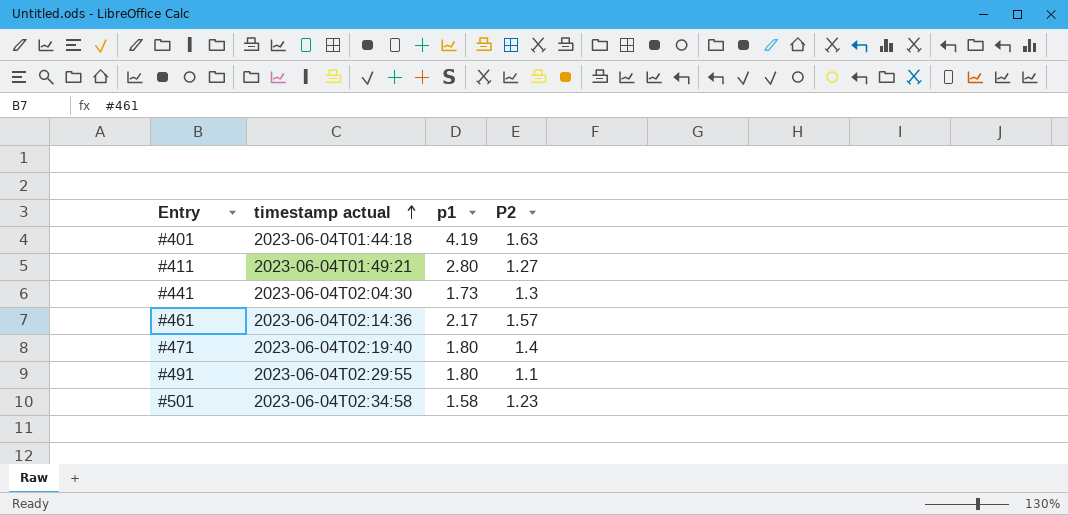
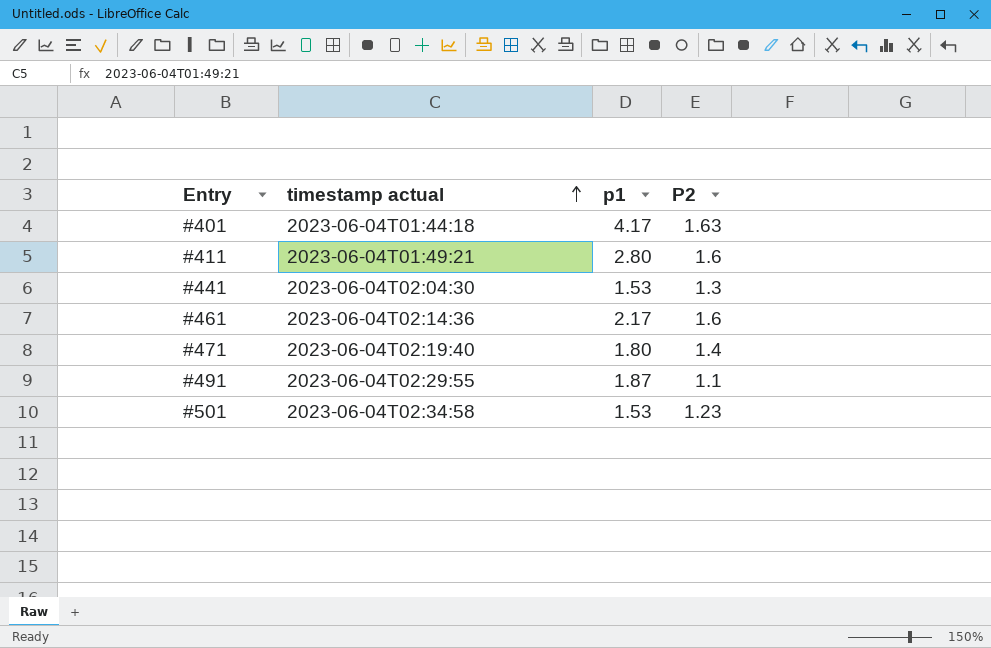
#401 | p1: 4.19 -> 4.17
#411 | P2: 1.27 -> 1.6
#441 | p1: 1.73 -> 1.53
#461 | P2: 1.57 -> 1.6
#491 | p1: 1.80 -> 1.87
#501 | p1: 1.58 -> 1.53

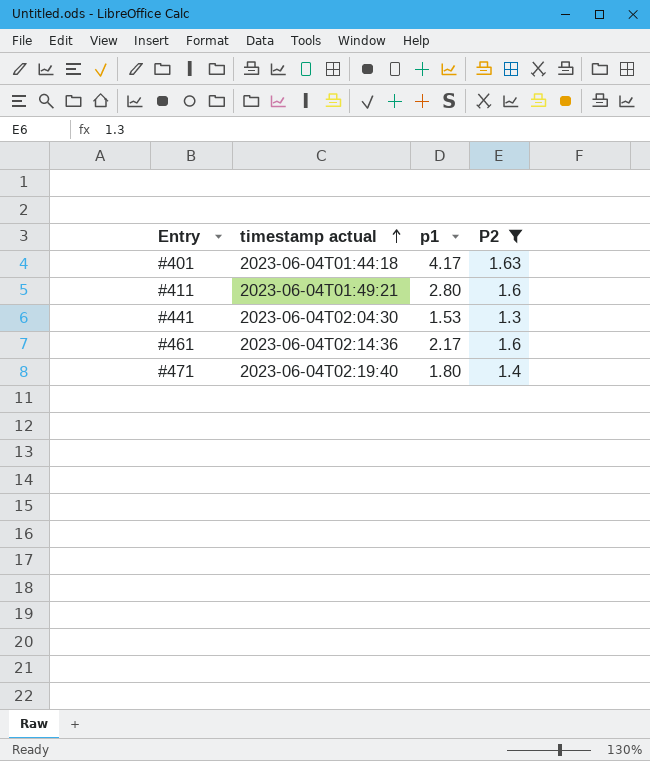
filter: none -> P2 >= 1.3

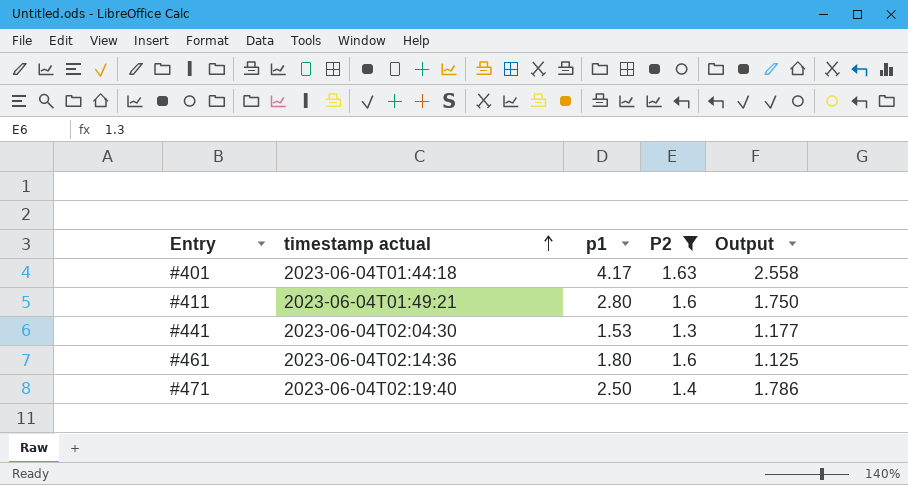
column Output | formula: none -> [p1] / [P2]
#461 | p1: 2.17 -> 1.80
#471 | p1: 1.80 -> 2.50

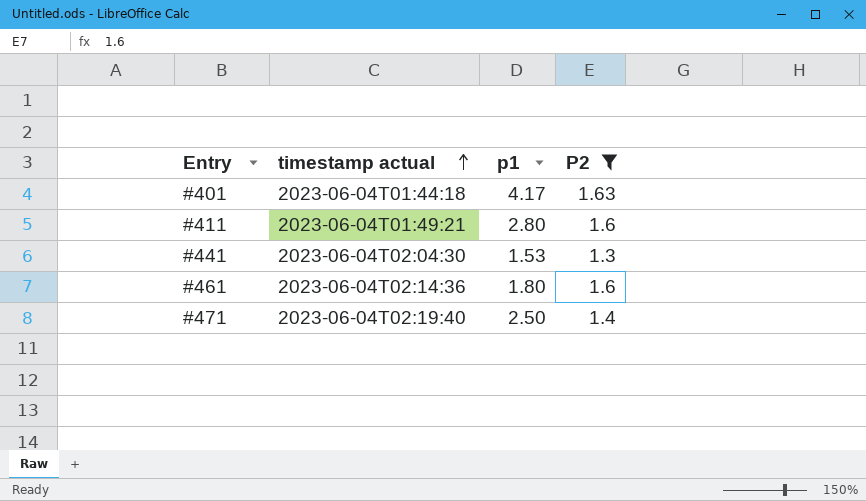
column Output | formula: [p1] / [P2] -> none

